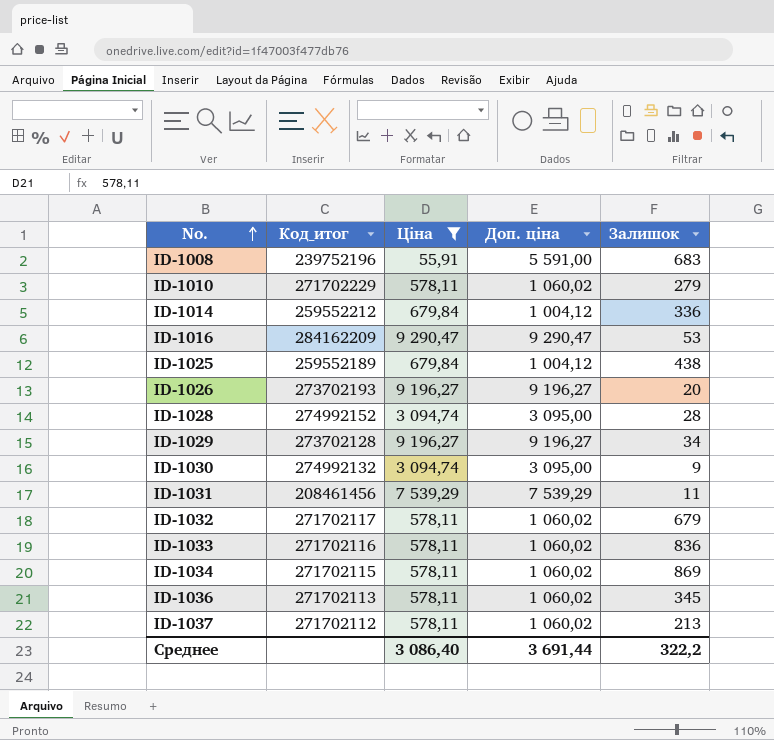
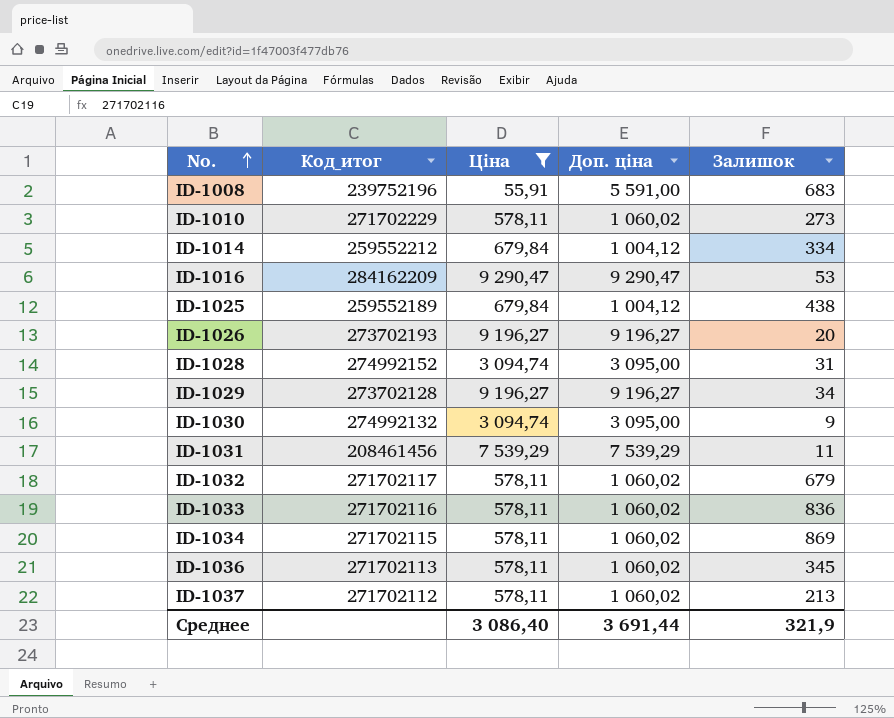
ID-1010 | Залишок: 279 -> 273
ID-1014 | Залишок: 336 -> 334
ID-1028 | Залишок: 28 -> 31
Среднее | Залишок: 322,2 -> 321,9

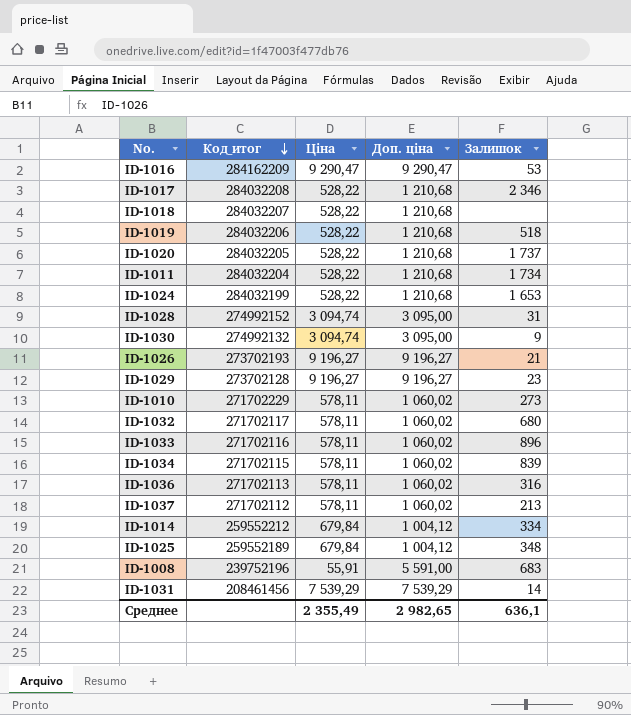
filter: Ціна != 528,22 -> none
row order: No. ascending -> Код_итог descending
ID-1026 | Залишок: 20 -> 21
ID-1029 | Залишок: 34 -> 23
ID-1032 | Залишок: 679 -> 680
ID-1033 | Залишок: 836 -> 896
ID-1034 | Залишок: 869 -> 839
ID-1036 | Залишок: 345 -> 316
ID-1025 | Залишок: 438 -> 348
ID-1031 | Залишок: 11 -> 14
Среднее | Ціна: 3 086,40 -> 2 355,49
Среднее | Доп. ціна: 3 691,44 -> 2 982,65
Среднее | Залишок: 321,9 -> 636,1

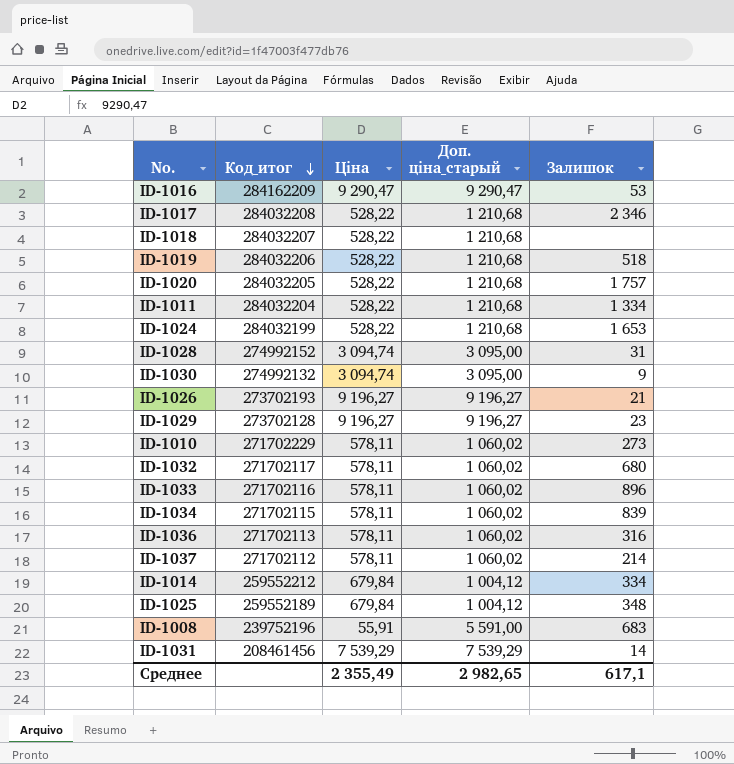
column name: Доп. ціна -> Доп. ціна_старый
ID-1020 | Залишок: 1 737 -> 1 757
ID-1011 | Залишок: 1 734 -> 1 334
ID-1037 | Залишок: 213 -> 214
Среднее | Залишок: 636,1 -> 617,1

